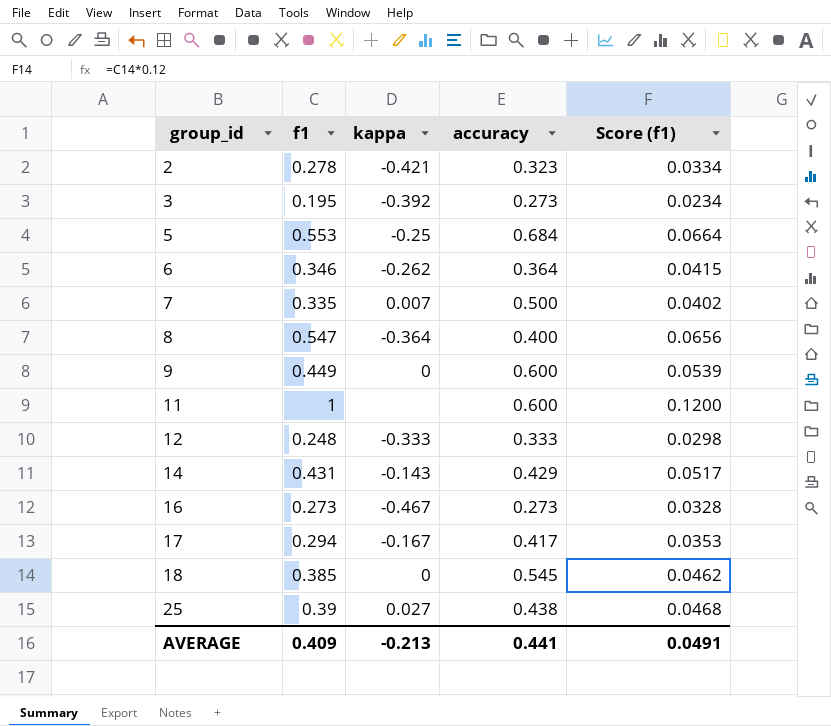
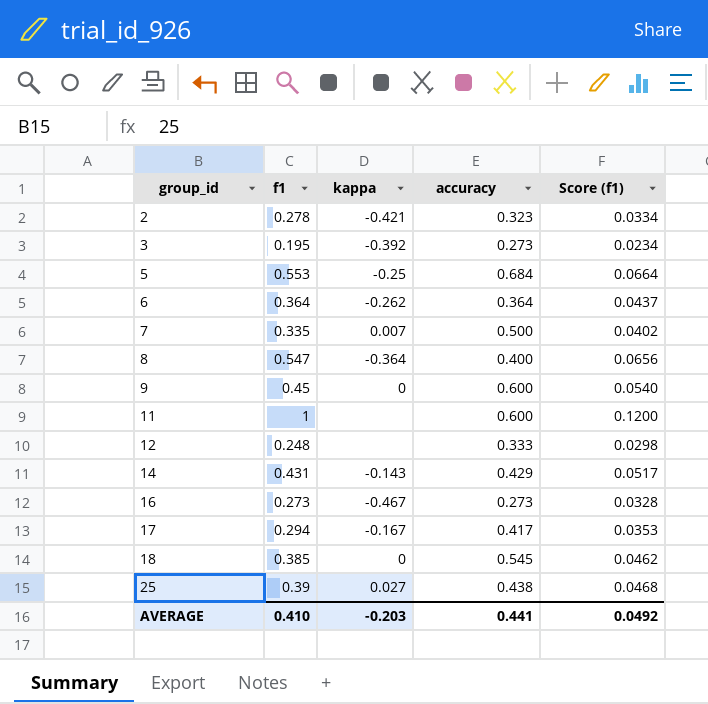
6 | f1: 0.346 -> 0.364
6 | Score (f1): 0.0415 -> 0.0437
9 | f1: 0.449 -> 0.45
9 | Score (f1): 0.0539 -> 0.0540
12 | kappa: -0.333 -> none
AVERAGE | f1: 0.409 -> 0.410
AVERAGE | kappa: -0.213 -> -0.203
AVERAGE | Score (f1): 0.0491 -> 0.0492

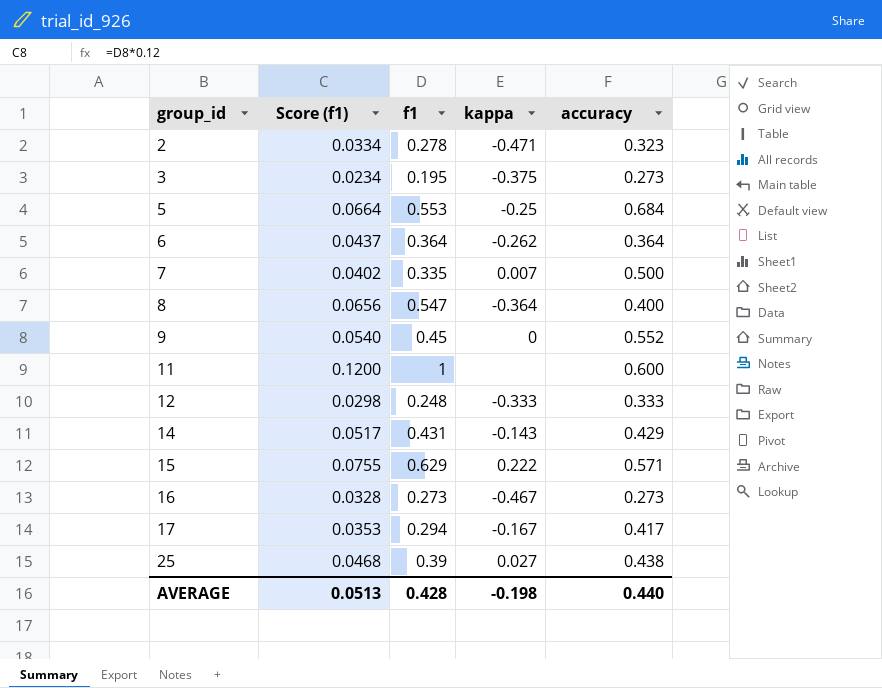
column Score (f1) | position: 5 -> 2
row 18: 0.385 | 0 | 0.545 | 0.0462 -> none
2 | kappa: -0.421 -> -0.471
3 | kappa: -0.392 -> -0.375
9 | accuracy: 0.600 -> 0.552
12 | kappa: none -> -0.333
row 15: none -> 0.0755 | 0.629 | 0.222 | 0.571
AVERAGE | Score (f1): 0.0492 -> 0.0513
AVERAGE | f1: 0.410 -> 0.428
AVERAGE | kappa: -0.203 -> -0.198
AVERAGE | accuracy: 0.441 -> 0.440

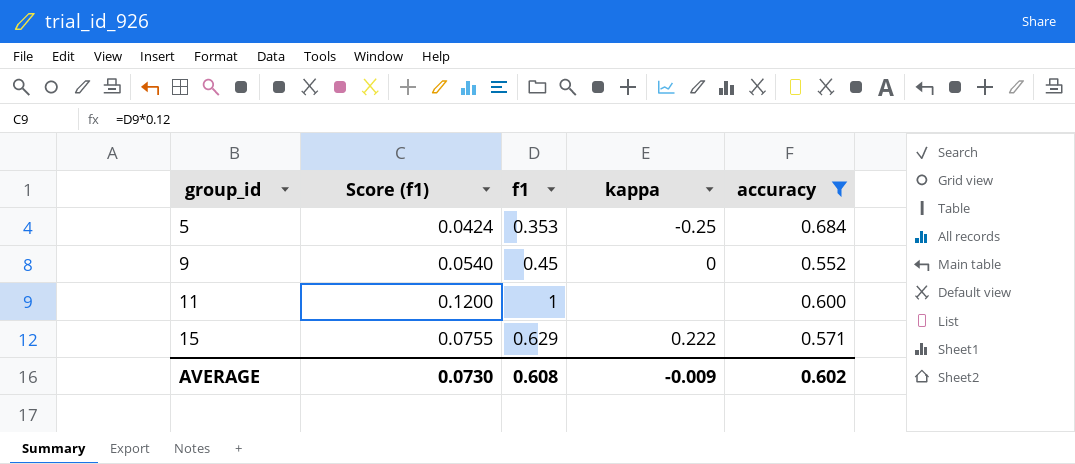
filter: none -> accuracy >= 0.552
5 | Score (f1): 0.0664 -> 0.0424
5 | f1: 0.553 -> 0.353
AVERAGE | Score (f1): 0.0513 -> 0.0730
AVERAGE | f1: 0.428 -> 0.608
AVERAGE | kappa: -0.198 -> -0.009
AVERAGE | accuracy: 0.440 -> 0.602

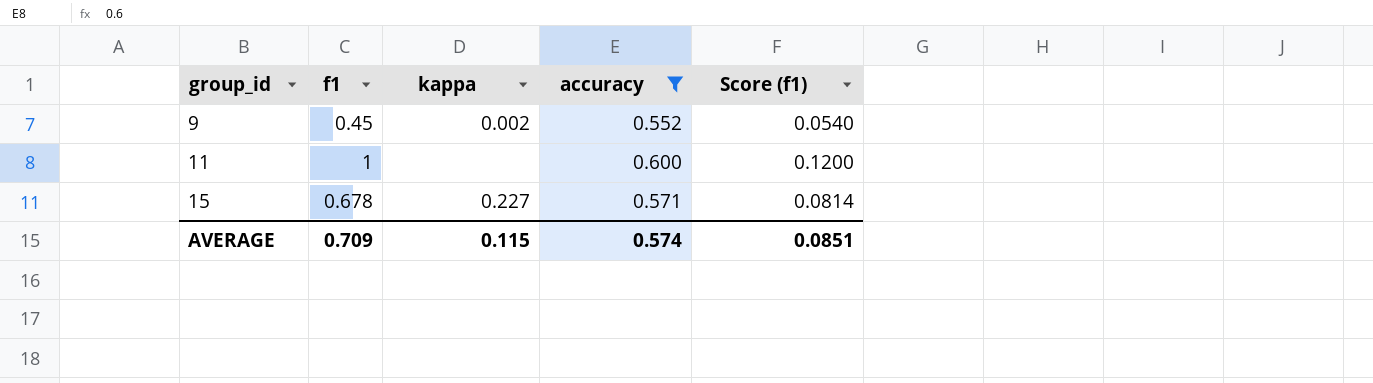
column Score (f1) | position: 2 -> 5
row 5: 0.0424 | 0.353 | -0.25 | 0.684 -> none
9 | kappa: 0 -> 0.002
15 | f1: 0.629 -> 0.678
15 | kappa: 0.222 -> 0.227
15 | Score (f1): 0.0755 -> 0.0814
AVERAGE | f1: 0.608 -> 0.709
AVERAGE | kappa: -0.009 -> 0.115
AVERAGE | accuracy: 0.602 -> 0.574
AVERAGE | Score (f1): 0.0730 -> 0.0851

